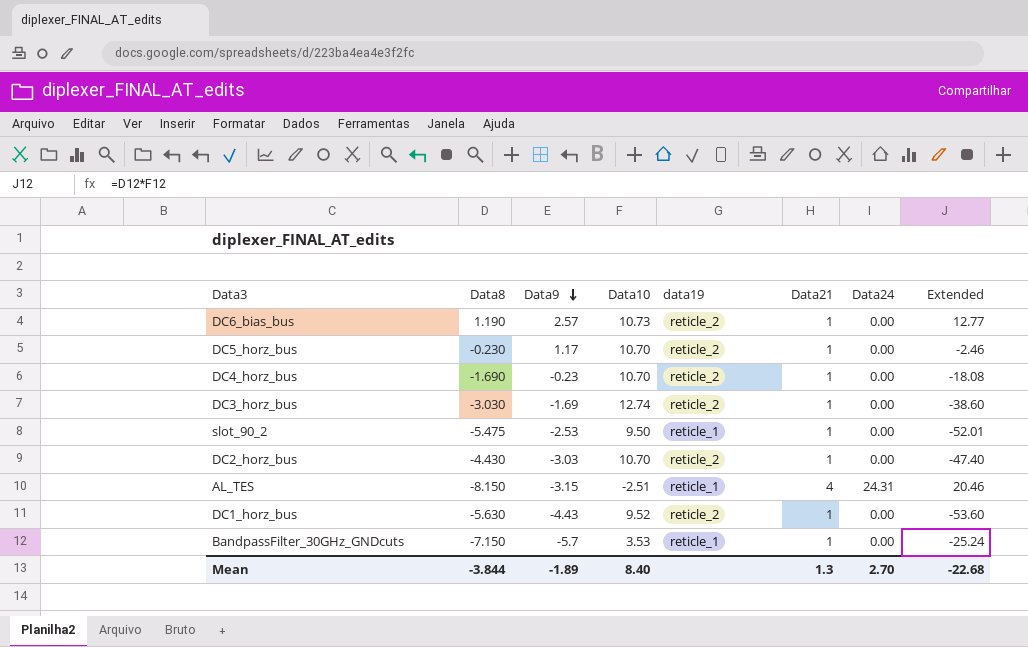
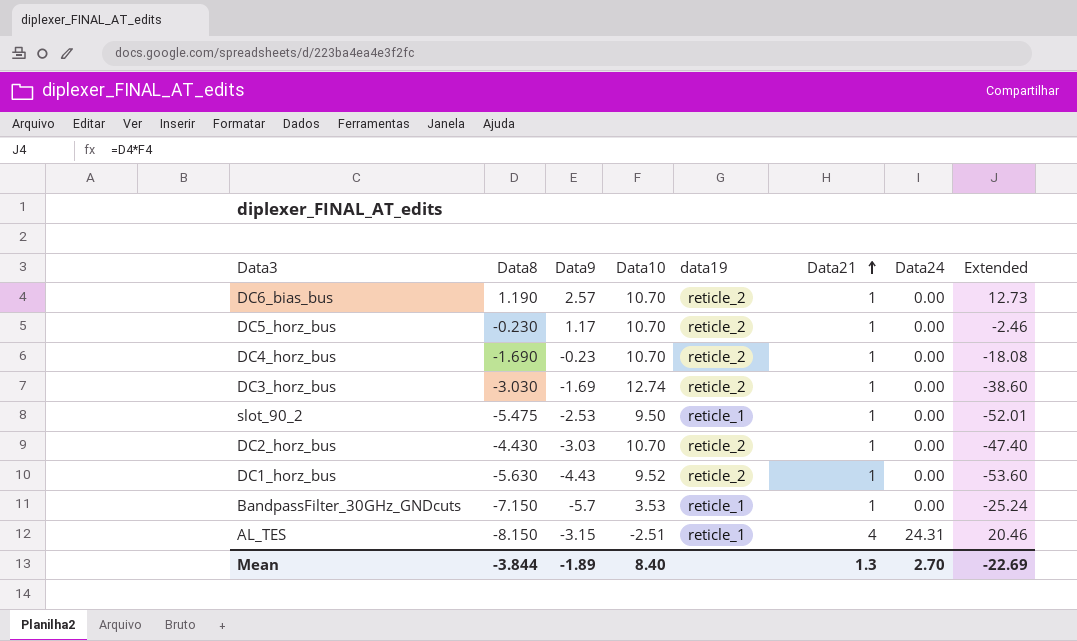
row order: Data9 descending -> Data21 ascending
DC6_bias_bus | Data10: 10.73 -> 10.70
DC6_bias_bus | Extended: 12.77 -> 12.73
Mean | Extended: -22.68 -> -22.69

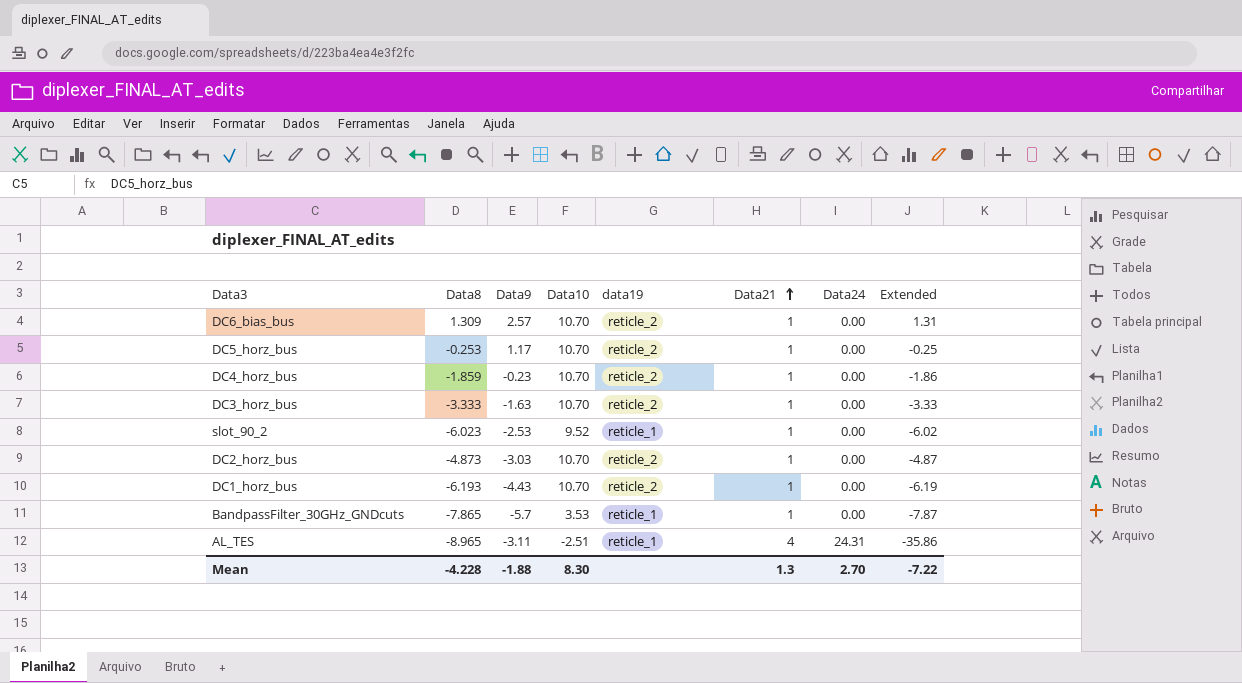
column Extended | formula: [Data8] * [Data10] -> [Data8] * [Data21]
DC6_bias_bus | Data8: 1.190 -> 1.309
DC5_horz_bus | Data8: -0.230 -> -0.253
DC4_horz_bus | Data8: -1.690 -> -1.859
DC3_horz_bus | Data8: -3.030 -> -3.333
DC3_horz_bus | Data9: -1.69 -> -1.63
DC3_horz_bus | Data10: 12.74 -> 10.70
slot_90_2 | Data8: -5.475 -> -6.023
slot_90_2 | Data10: 9.50 -> 9.52
DC2_horz_bus | Data8: -4.430 -> -4.873
DC1_horz_bus | Data8: -5.630 -> -6.193
DC1_horz_bus | Data10: 9.52 -> 10.70
BandpassFilter_30GHz_GNDcuts | Data8: -7.150 -> -7.865
AL_TES | Data8: -8.150 -> -8.965
AL_TES | Data9: -3.15 -> -3.11
Mean | Data8: -3.844 -> -4.228
Mean | Data9: -1.89 -> -1.88
Mean | Data10: 8.40 -> 8.30
Mean | Extended: -22.69 -> -7.22

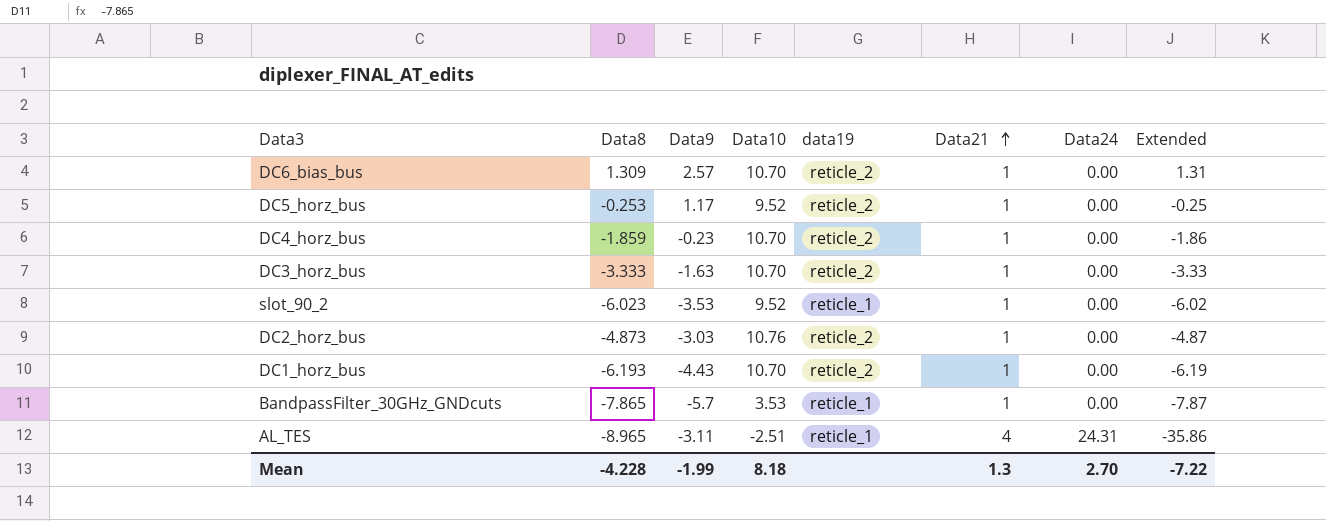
DC5_horz_bus | Data10: 10.70 -> 9.52
slot_90_2 | Data9: -2.53 -> -3.53
DC2_horz_bus | Data10: 10.70 -> 10.76
Mean | Data9: -1.88 -> -1.99
Mean | Data10: 8.30 -> 8.18

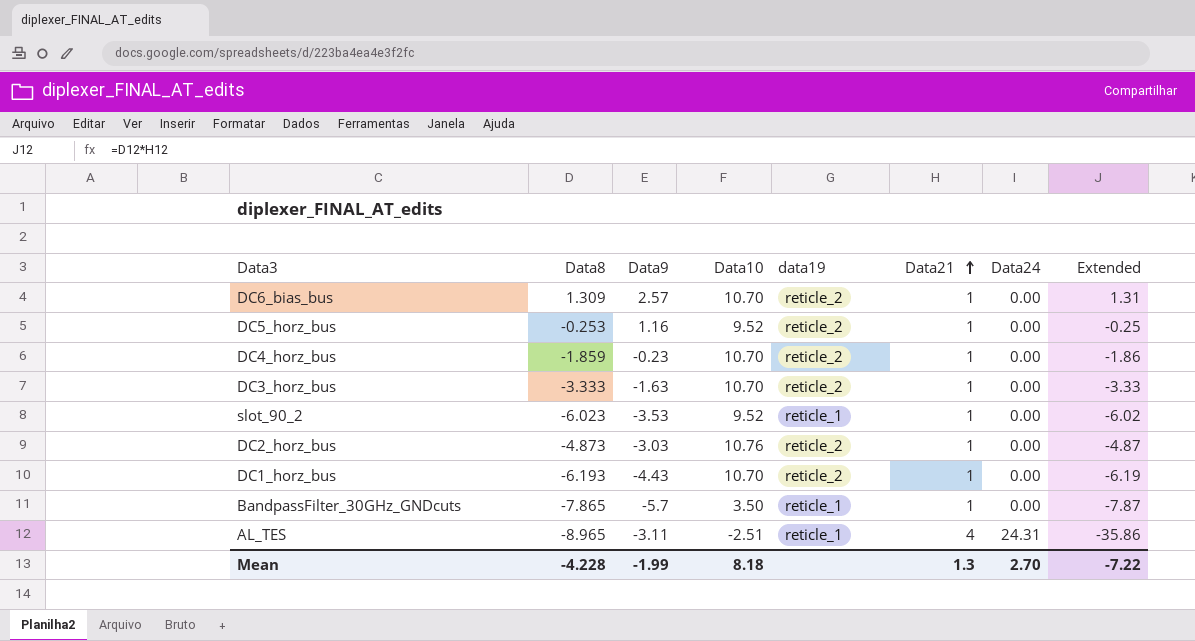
DC5_horz_bus | Data9: 1.17 -> 1.16
BandpassFilter_30GHz_GNDcuts | Data10: 3.53 -> 3.50

